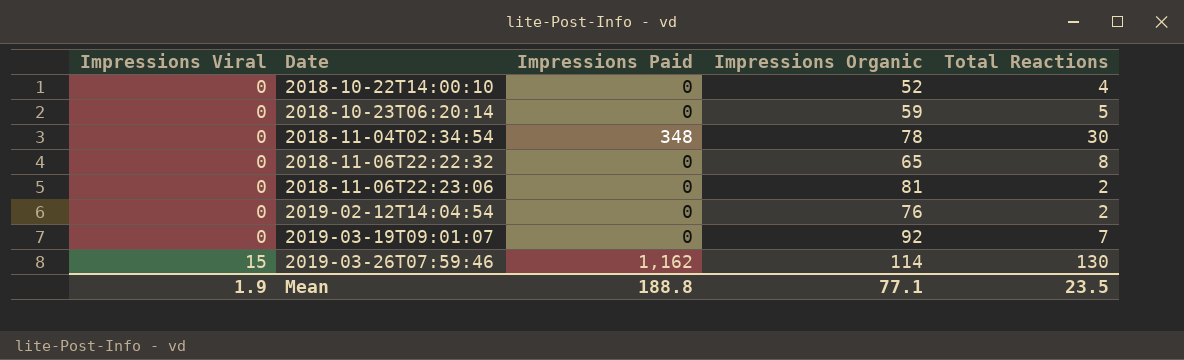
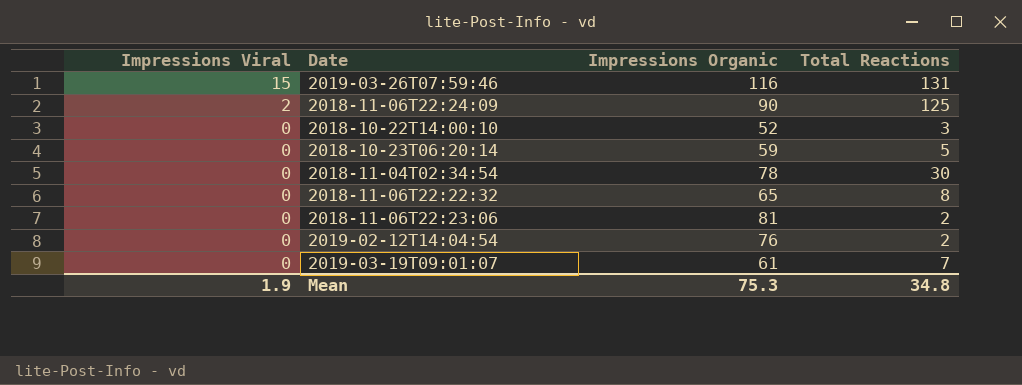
row order: Impressions Viral ascending -> Impressions Viral descending
column Impressions Paid | position: 3 -> none
2019-03-26T07:59:46 | Impressions Organic: 114 -> 116
2019-03-26T07:59:46 | Total Reactions: 130 -> 131
row 2018-11-06T22:24:09: none -> 2 | 90 | 125
2018-10-22T14:00:10 | Total Reactions: 4 -> 3
2019-03-19T09:01:07 | Impressions Organic: 92 -> 61
Mean | Impressions Organic: 77.1 -> 75.3
Mean | Total Reactions: 23.5 -> 34.8

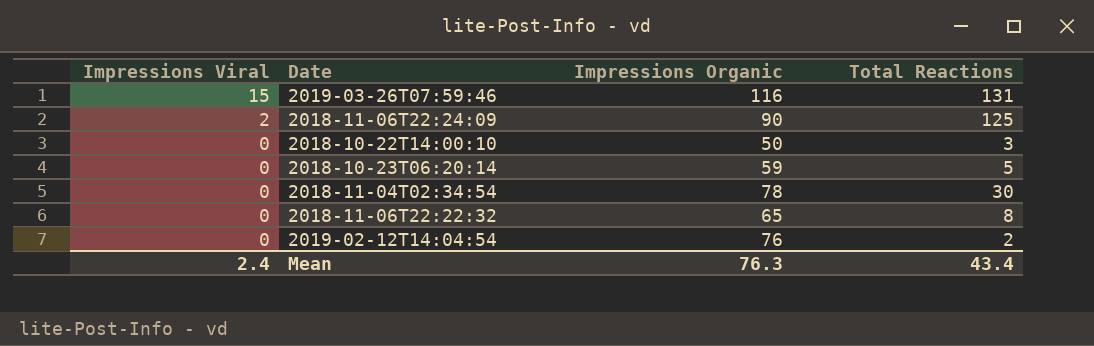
row 2018-11-06T22:23:06: 0 | 81 | 2 -> none
row 2019-03-19T09:01:07: 0 | 61 | 7 -> none
2018-10-22T14:00:10 | Impressions Organic: 52 -> 50
Mean | Impressions Viral: 1.9 -> 2.4
Mean | Impressions Organic: 75.3 -> 76.3
Mean | Total Reactions: 34.8 -> 43.4

